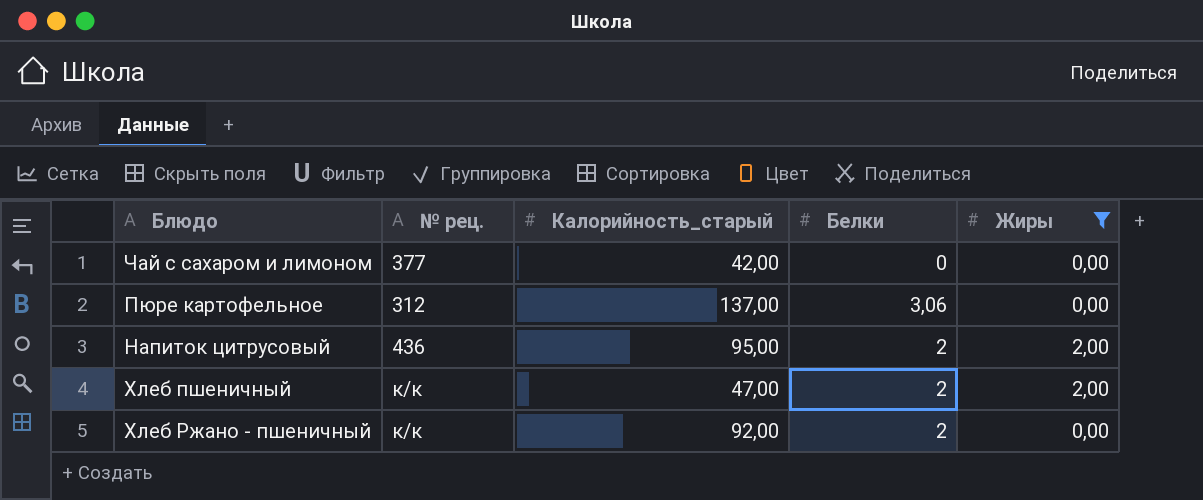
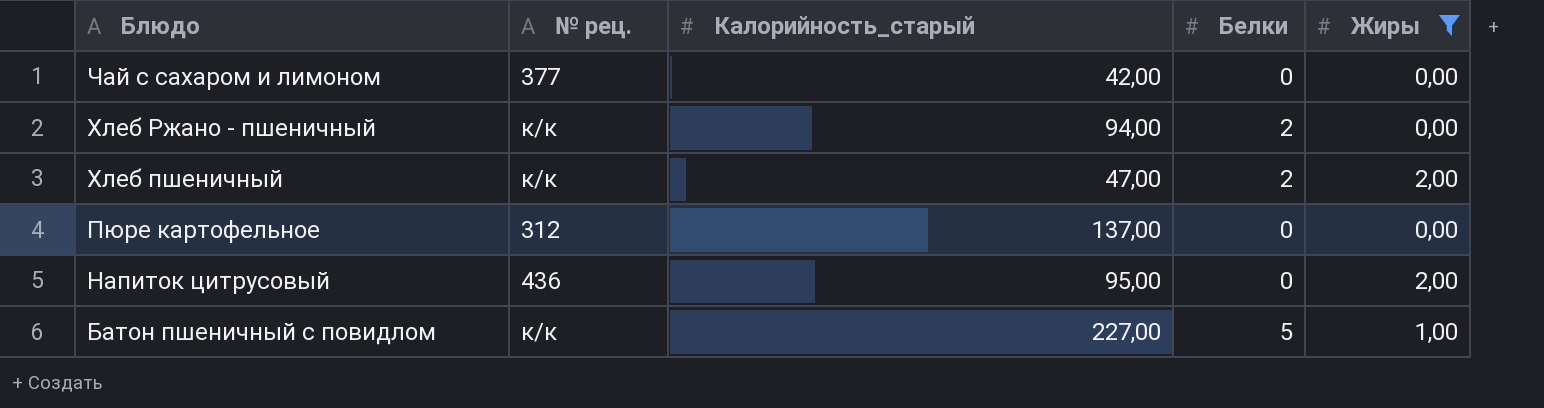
row order: none -> Блюдо descending
Хлеб Ржано - пшеничный | Калорийность_старый: 92,00 -> 94,00
Пюре картофельное | Белки: 3,06 -> 0
Напиток цитрусовый | Белки: 2 -> 0
row Батон пшеничный с повидлом: none -> к/к | 227,00 | 5 | 1,00

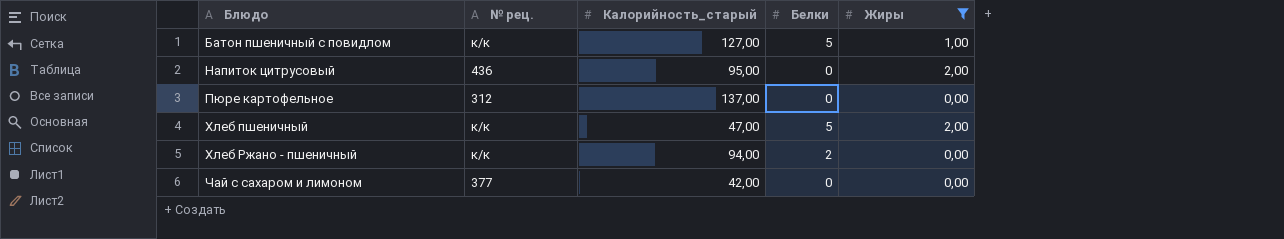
row order: Блюдо descending -> Блюдо ascending
Батон пшеничный с повидлом | Калорийность_старый: 227,00 -> 127,00
Хлеб пшеничный | Белки: 2 -> 5

